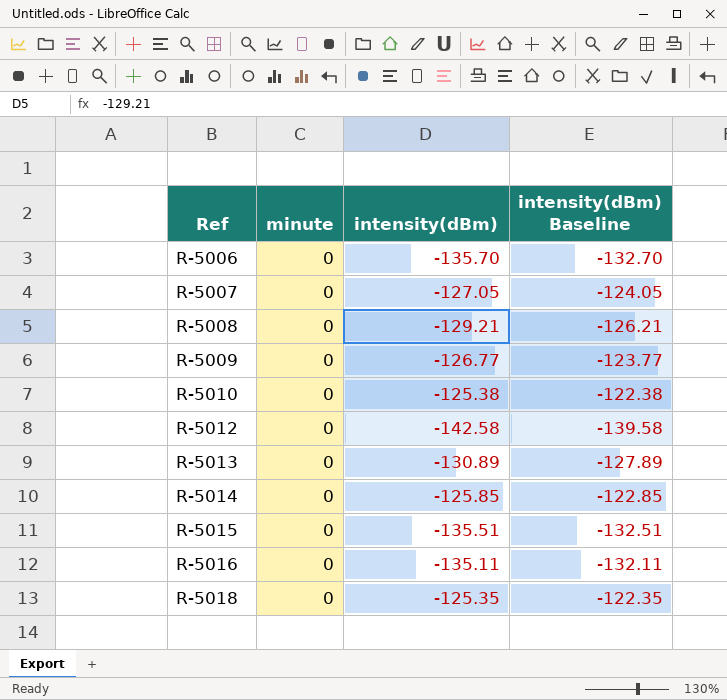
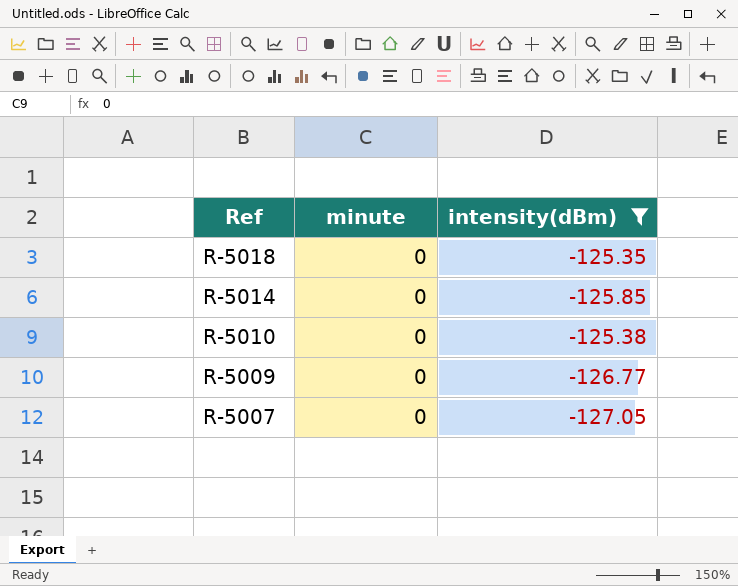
filter: none -> intensity(dBm) >= -127.05
row order: Ref ascending -> Ref descending
column intensity(dBm) Baseline | formula: [intensity(dBm)] + 3 -> none

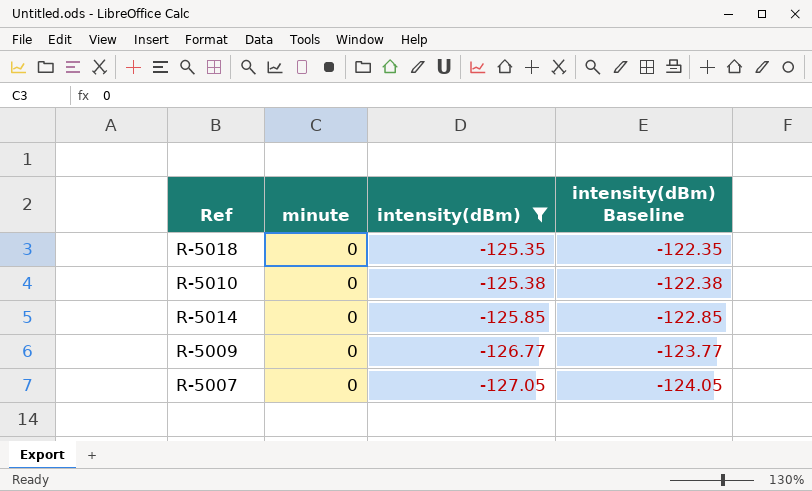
row order: Ref descending -> intensity(dBm) descending
column intensity(dBm) Baseline | formula: none -> [intensity(dBm)] + 3

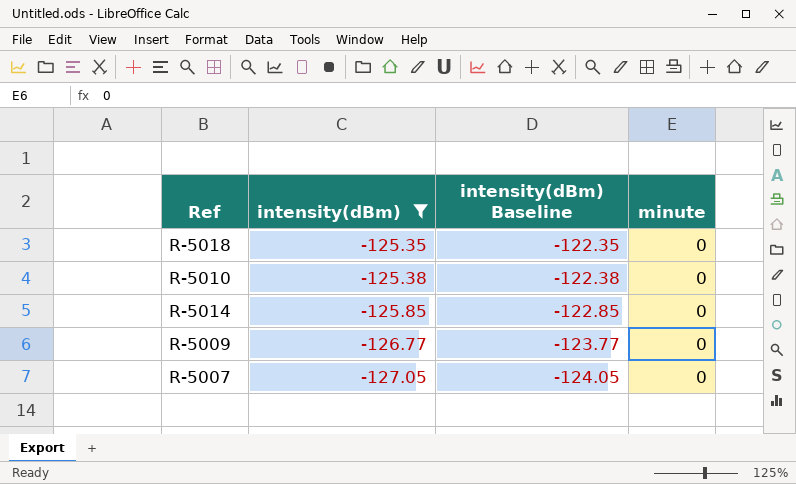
column minute | position: 2 -> 4

